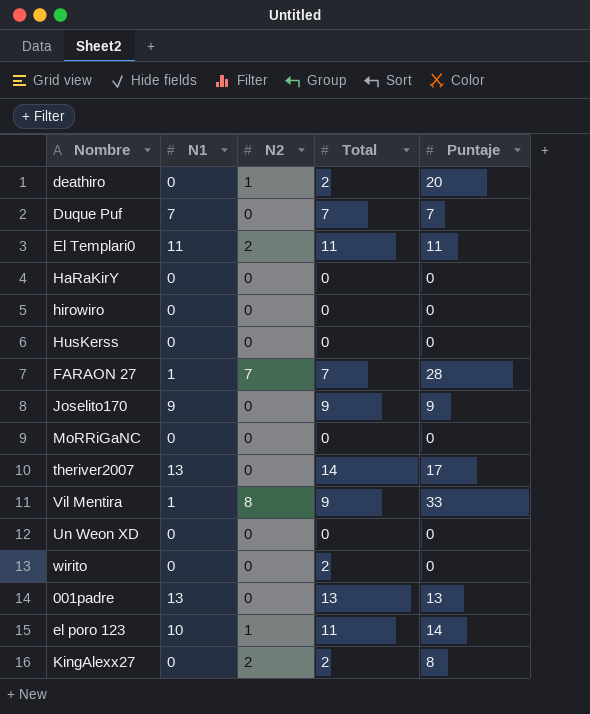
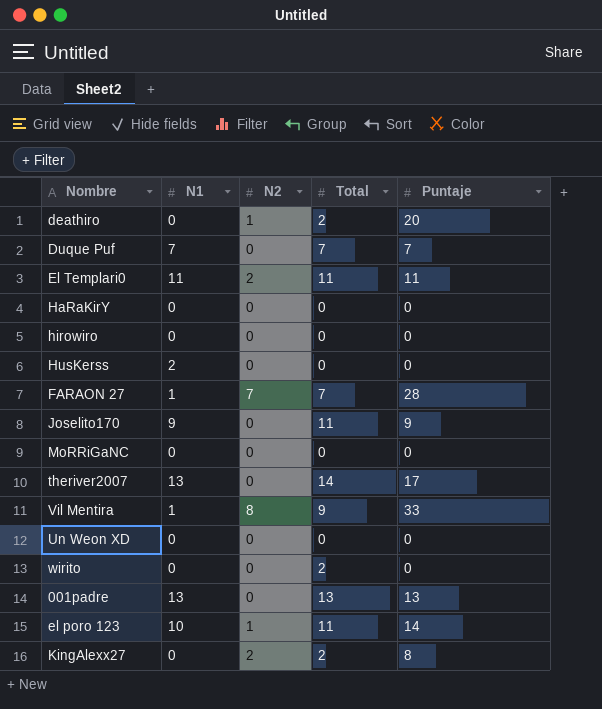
HusKerss | N1: 0 -> 2
Joselito170 | Total: 9 -> 11

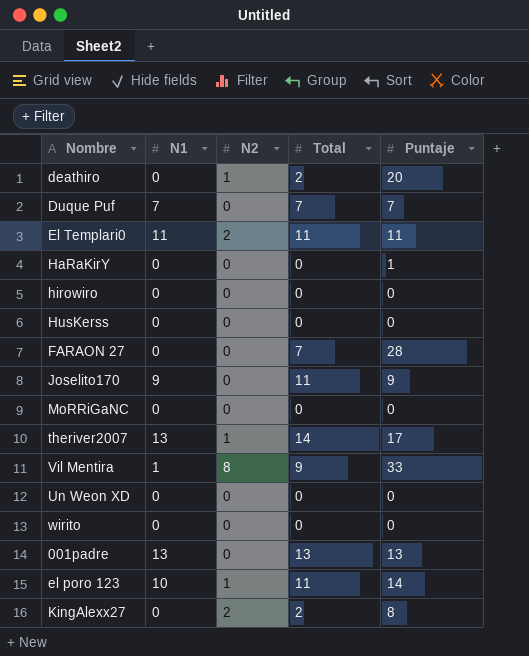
HaRaKirY | Puntaje: 0 -> 1
HusKerss | N1: 2 -> 0
FARAON 27 | N1: 1 -> 0
FARAON 27 | N2: 7 -> 0
theriver2007 | N2: 0 -> 1
wirito | Total: 2 -> 0

